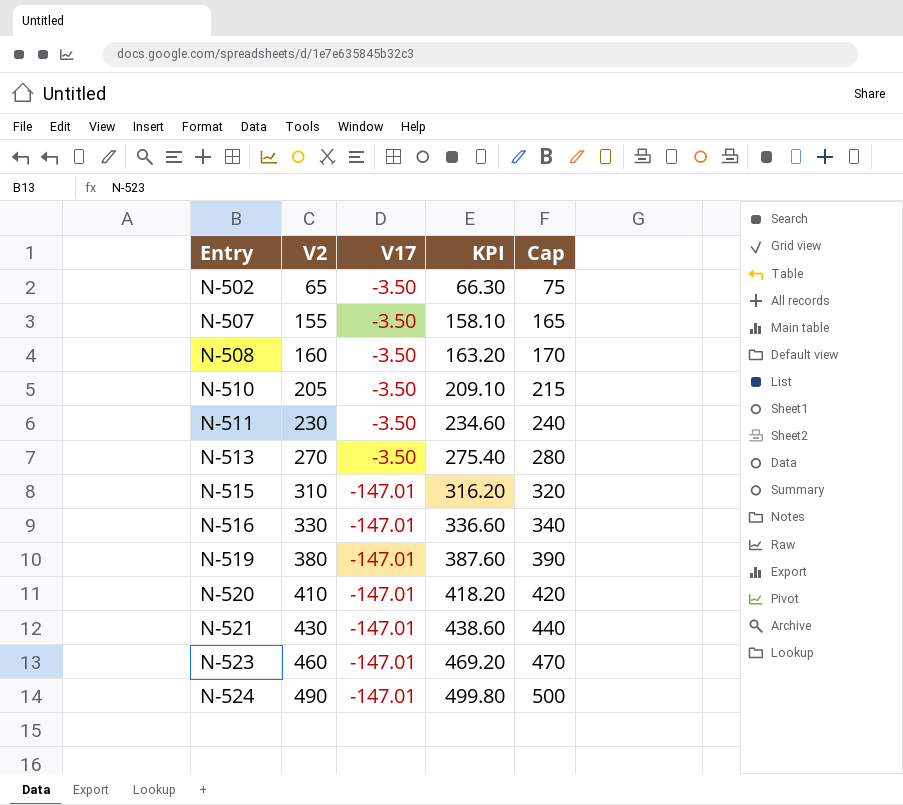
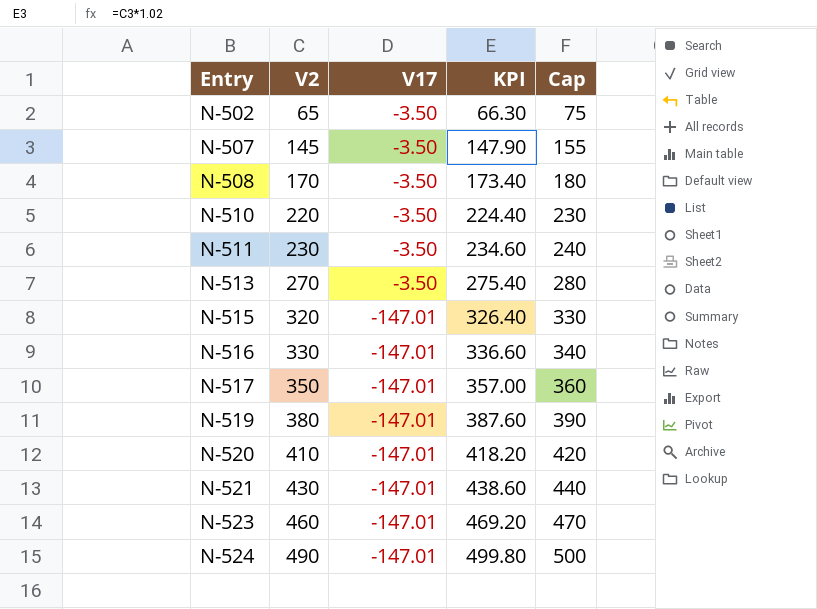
N-507 | V2: 155 -> 145
N-507 | KPI: 158.10 -> 147.90
N-507 | Cap: 165 -> 155
N-508 | V2: 160 -> 170
N-508 | KPI: 163.20 -> 173.40
N-508 | Cap: 170 -> 180
N-510 | V2: 205 -> 220
N-510 | KPI: 209.10 -> 224.40
N-510 | Cap: 215 -> 230
N-515 | V2: 310 -> 320
N-515 | KPI: 316.20 -> 326.40
N-515 | Cap: 320 -> 330
row N-517: none -> 350 | -147.01 | 357.00 | 360

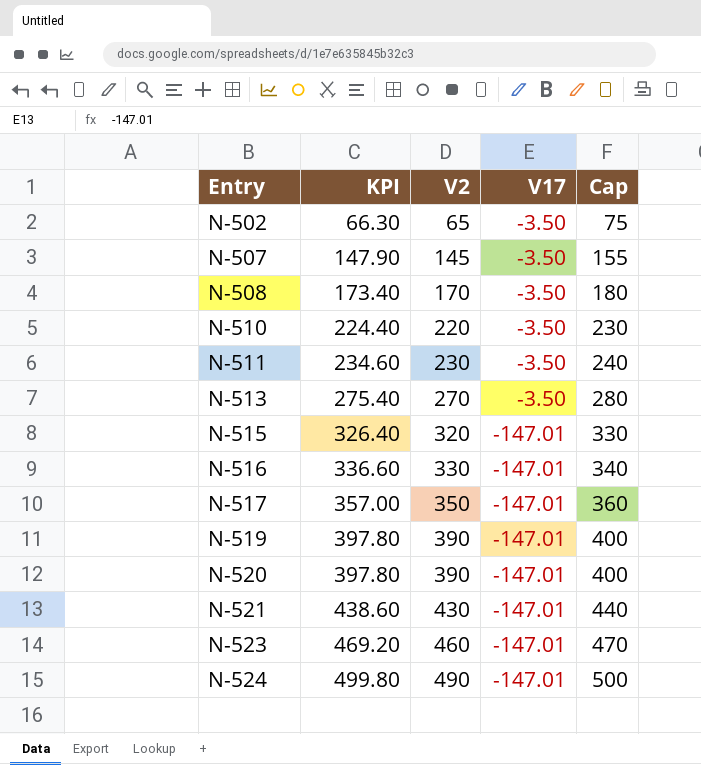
column KPI | position: 4 -> 2
N-519 | KPI: 387.60 -> 397.80
N-519 | V2: 380 -> 390
N-519 | Cap: 390 -> 400
N-520 | KPI: 418.20 -> 397.80
N-520 | V2: 410 -> 390
N-520 | Cap: 420 -> 400

